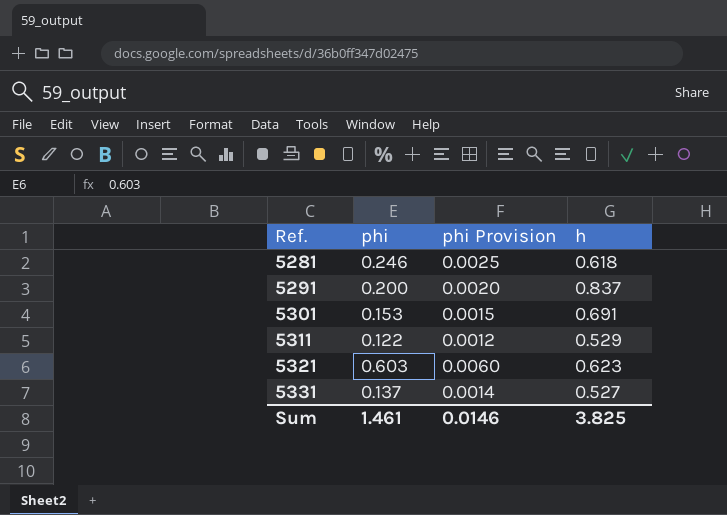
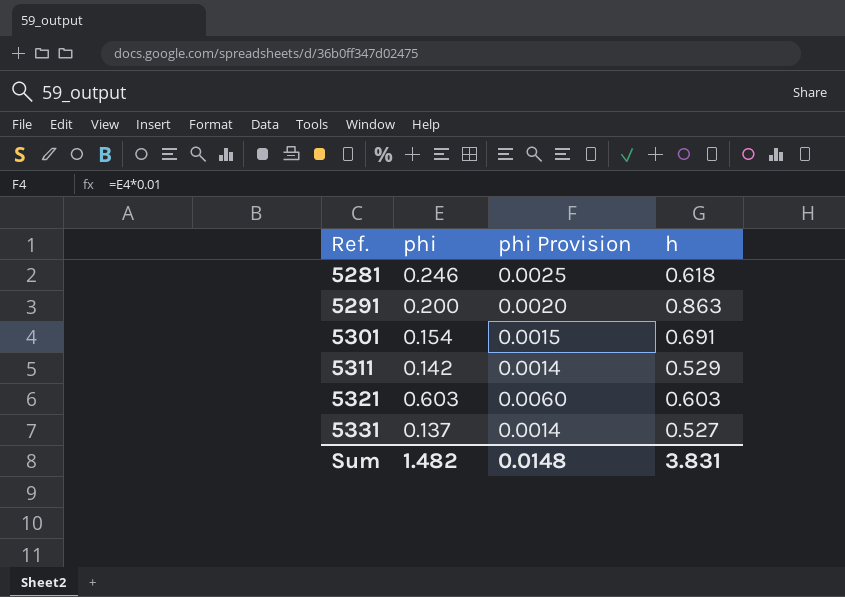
5291 | h: 0.837 -> 0.863
5301 | phi: 0.153 -> 0.154
5311 | phi: 0.122 -> 0.142
5311 | phi Provision: 0.0012 -> 0.0014
5321 | h: 0.623 -> 0.603
Sum | phi: 1.461 -> 1.482
Sum | phi Provision: 0.0146 -> 0.0148
Sum | h: 3.825 -> 3.831

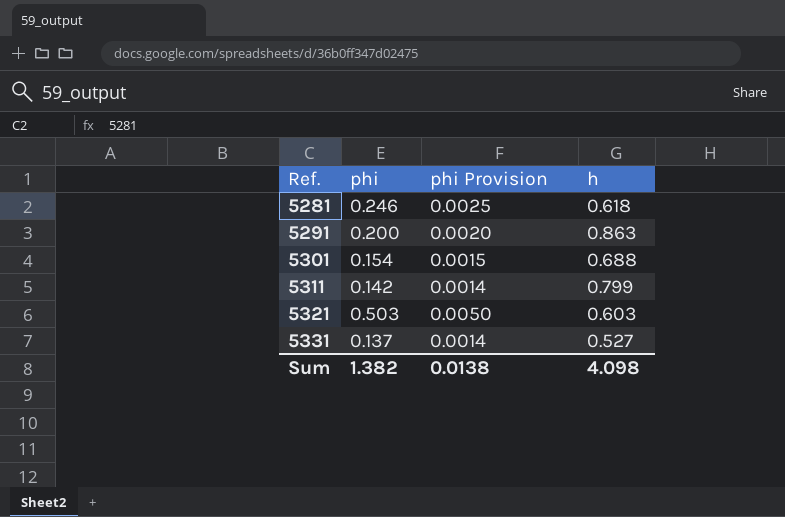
5301 | h: 0.691 -> 0.688
5311 | h: 0.529 -> 0.799
5321 | phi: 0.603 -> 0.503
5321 | phi Provision: 0.0060 -> 0.0050
Sum | phi: 1.482 -> 1.382
Sum | phi Provision: 0.0148 -> 0.0138
Sum | h: 3.831 -> 4.098

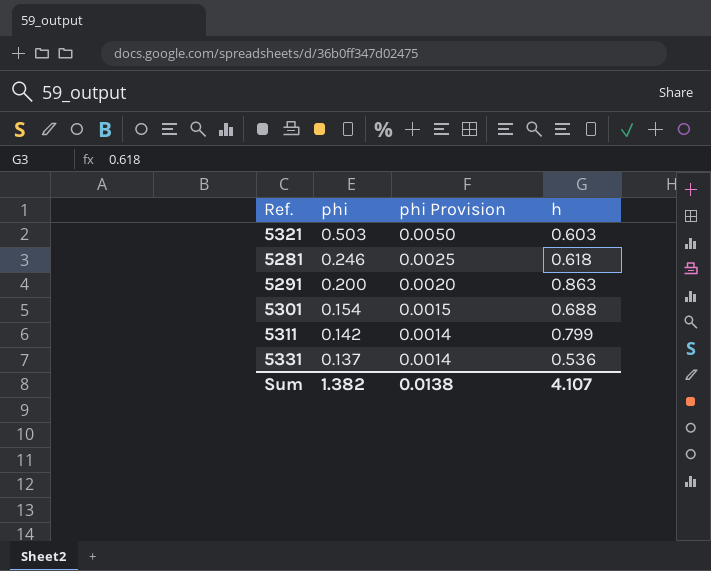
row order: Ref. ascending -> phi descending
5331 | h: 0.527 -> 0.536
Sum | h: 4.098 -> 4.107

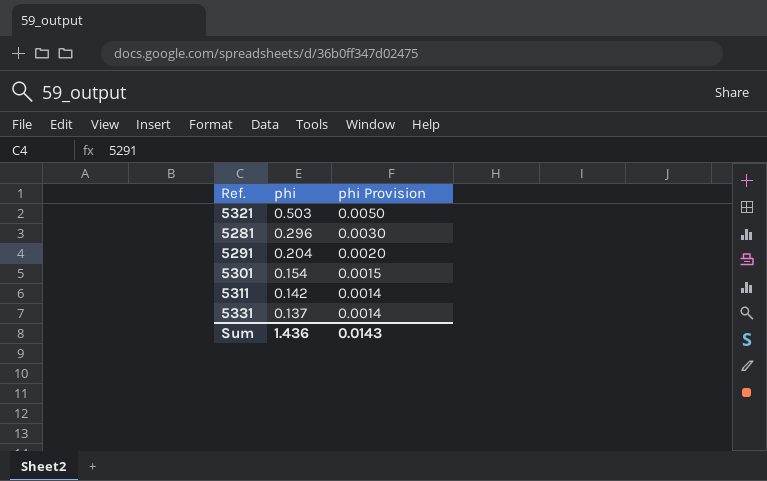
column h | position: 4 -> none
5281 | phi: 0.246 -> 0.296
5281 | phi Provision: 0.0025 -> 0.0030
5291 | phi: 0.200 -> 0.204
Sum | phi: 1.382 -> 1.436
Sum | phi Provision: 0.0138 -> 0.0143

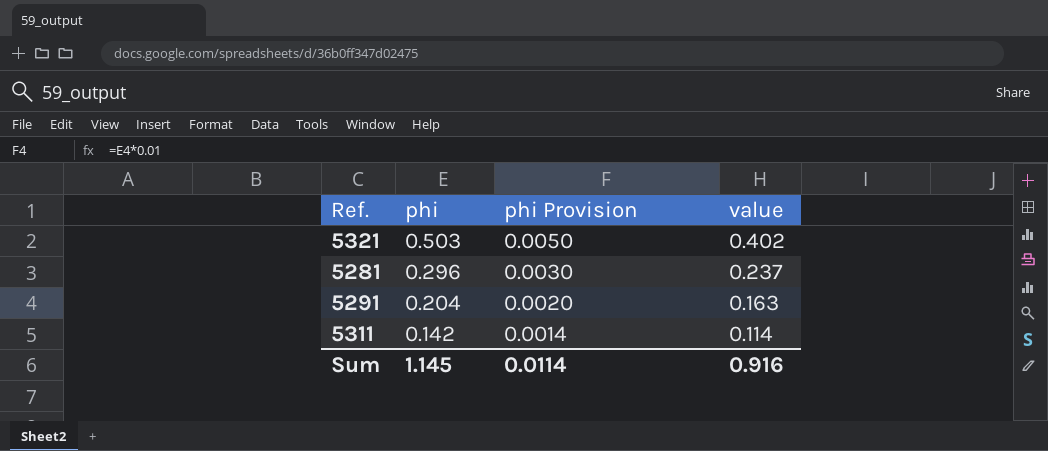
column value | formula: none -> [phi] * 0.8
row 5301: 0.154 | 0.0015 -> none
row 5331: 0.137 | 0.0014 -> none
Sum | phi: 1.436 -> 1.145
Sum | phi Provision: 0.0143 -> 0.0114

